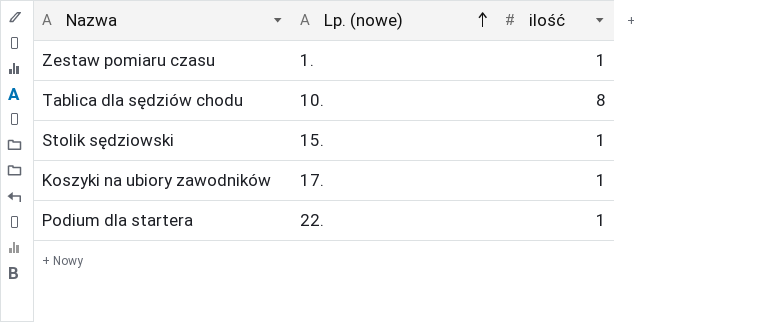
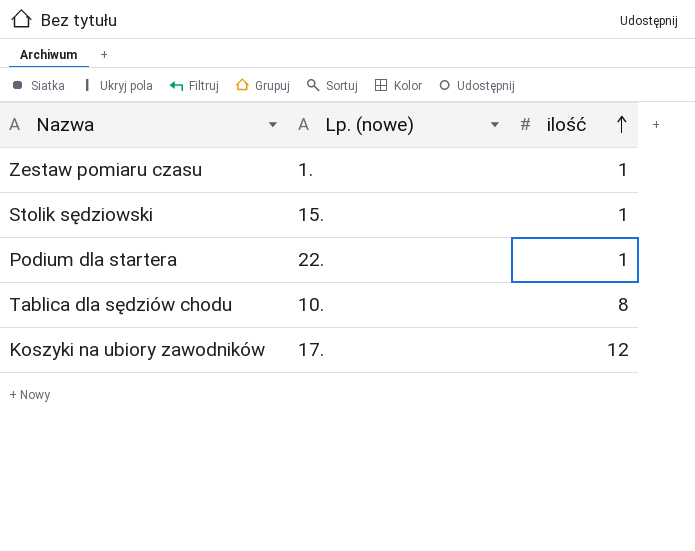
row order: Lp. (nowe) ascending -> ilość ascending
Koszyki na ubiory zawodników | ilość: 1 -> 12

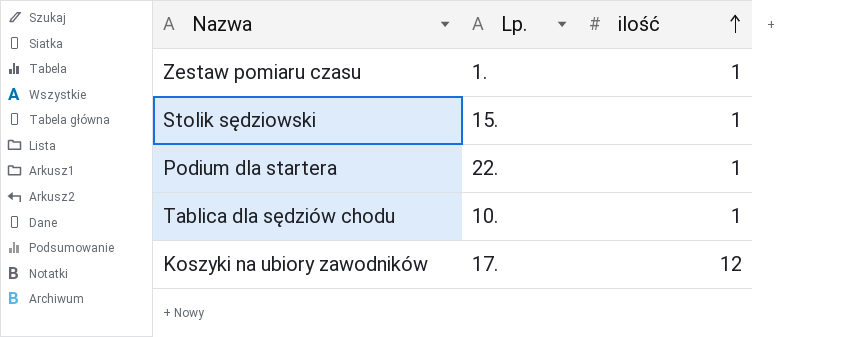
column name: Lp. (nowe) -> Lp.
Tablica dla sędziów chodu | ilość: 8 -> 1

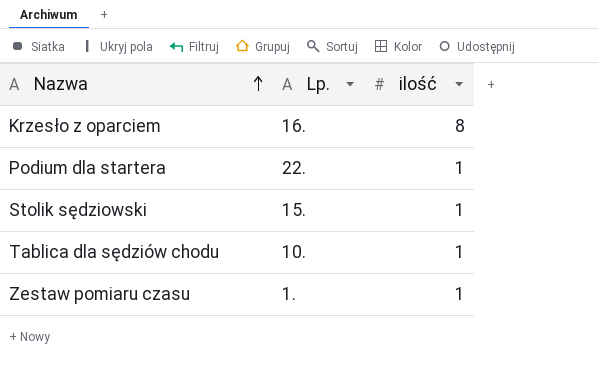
row order: ilość ascending -> Nazwa ascending
row Koszyki na ubiory zawodników: 17. | 12 -> none
row Krzesło z oparciem: none -> 16. | 8

